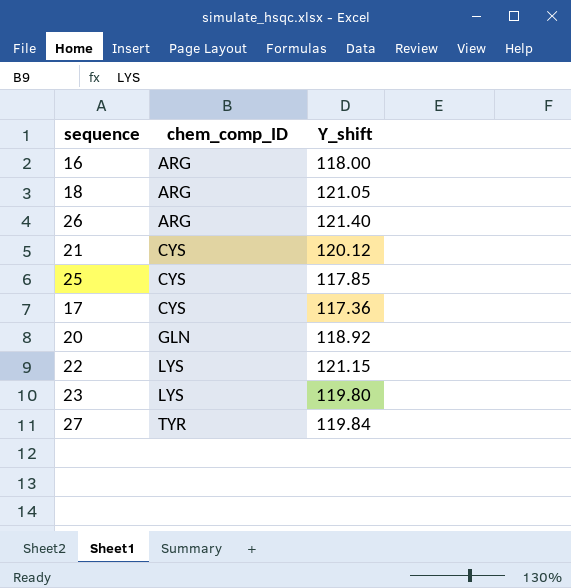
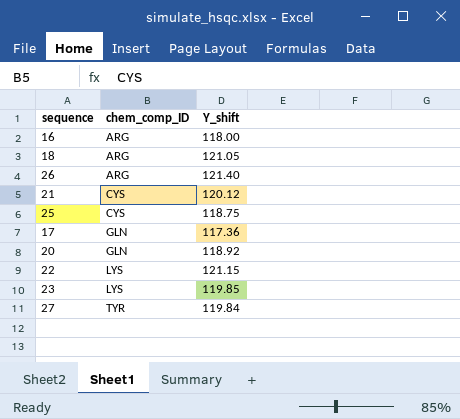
25 | Y_shift: 117.85 -> 118.75
17 | chem_comp_ID: CYS -> GLN
23 | Y_shift: 119.80 -> 119.85

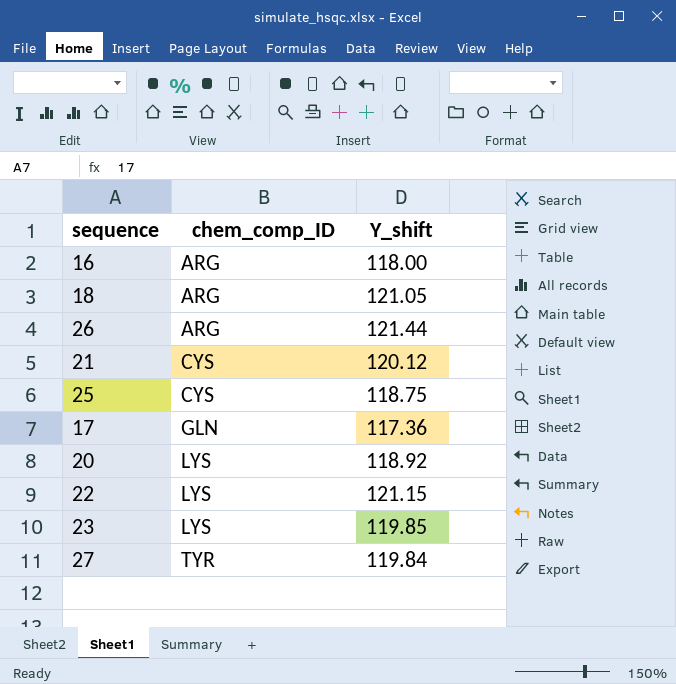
26 | Y_shift: 121.40 -> 121.44
20 | chem_comp_ID: GLN -> LYS

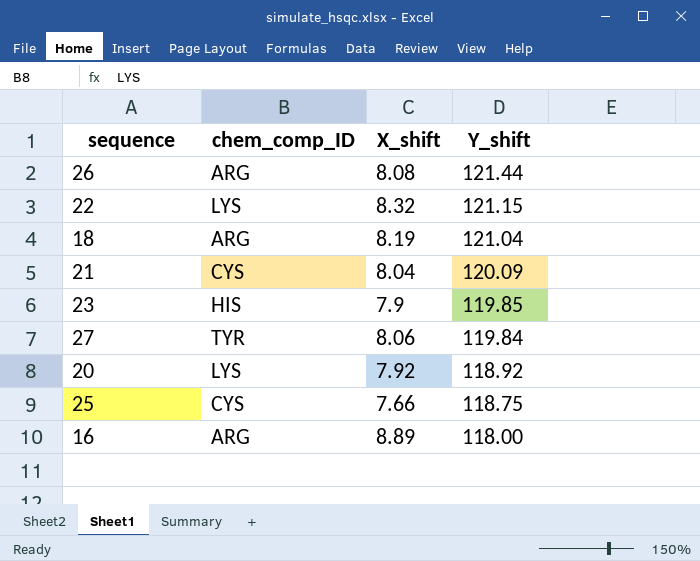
row order: chem_comp_ID ascending -> Y_shift descending
column X_shift | position: none -> 3
row 17: GLN | 117.36 -> none
18 | Y_shift: 121.05 -> 121.04
21 | Y_shift: 120.12 -> 120.09
23 | chem_comp_ID: LYS -> HIS

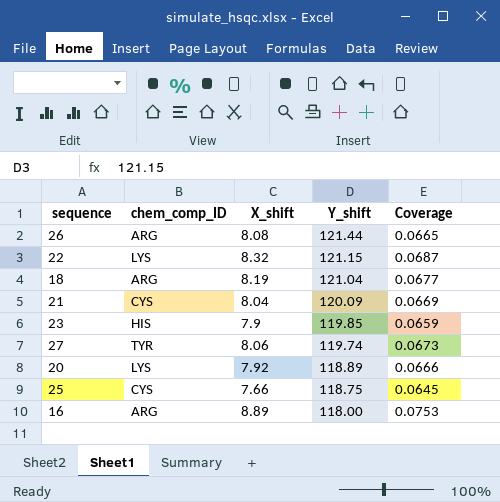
column Coverage | formula: none -> [X_shift] / [Y_shift]
27 | Y_shift: 119.84 -> 119.74
20 | Y_shift: 118.92 -> 118.89

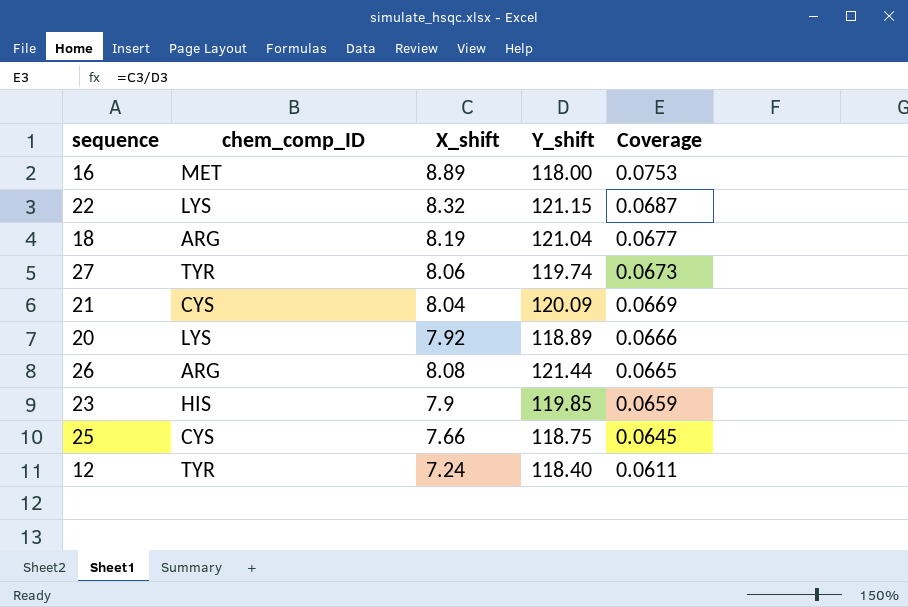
row order: Y_shift descending -> Coverage descending
16 | chem_comp_ID: ARG -> MET
row 12: none -> TYR | 7.24 | 118.40 | 0.0611

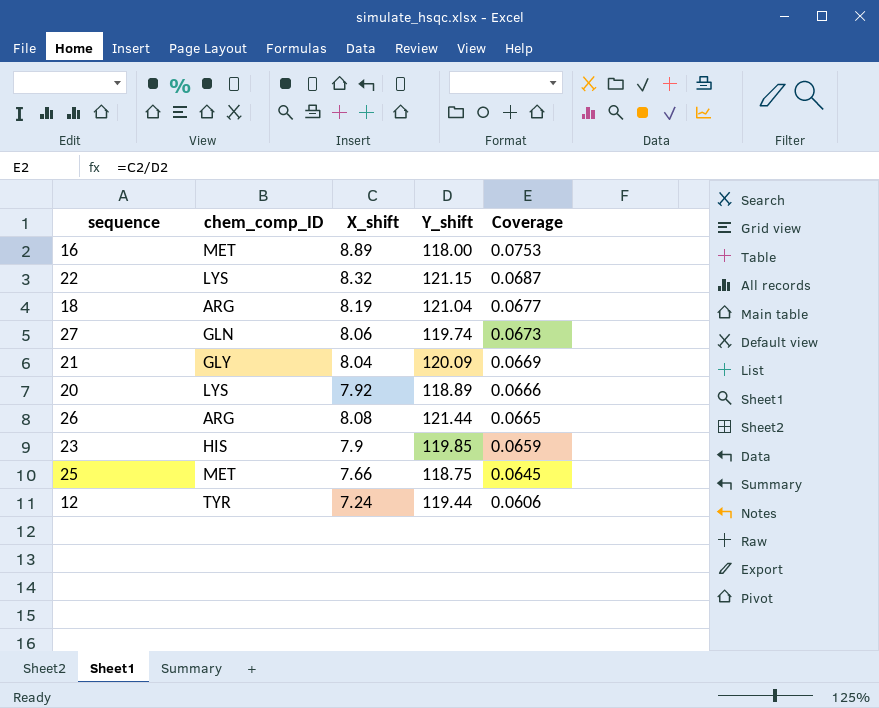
27 | chem_comp_ID: TYR -> GLN
21 | chem_comp_ID: CYS -> GLY
25 | chem_comp_ID: CYS -> MET
12 | Y_shift: 118.40 -> 119.44
12 | Coverage: 0.0611 -> 0.0606

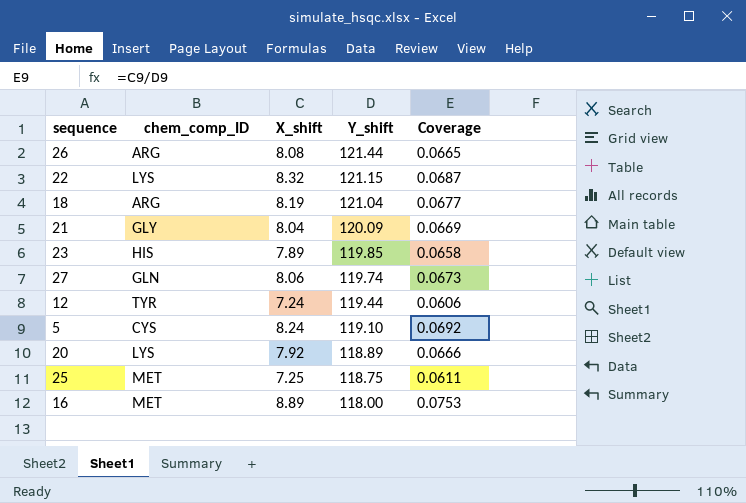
row order: Coverage descending -> Y_shift descending
23 | X_shift: 7.9 -> 7.89
23 | Coverage: 0.0659 -> 0.0658
row 5: none -> CYS | 8.24 | 119.10 | 0.0692
25 | X_shift: 7.66 -> 7.25
25 | Coverage: 0.0645 -> 0.0611

